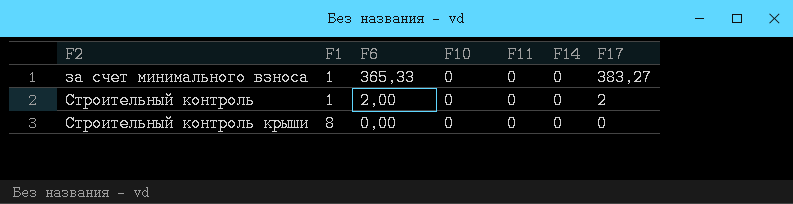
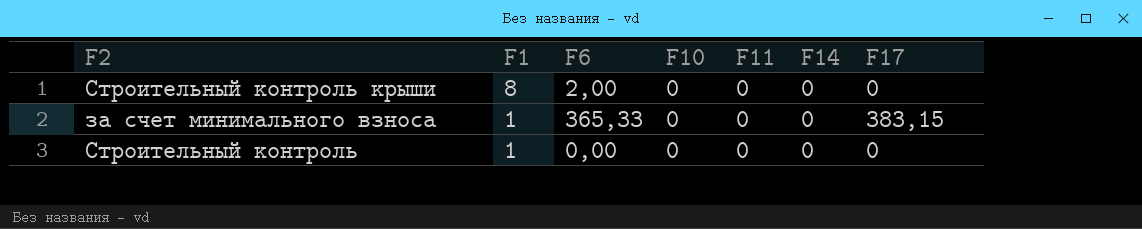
row order: F2 ascending -> F1 descending
Строительный контроль крыши | F6: 0,00 -> 2,00
за счет минимального взноса | F17: 383,27 -> 383,15
Строительный контроль | F6: 2,00 -> 0,00
Строительный контроль | F17: 2 -> 0

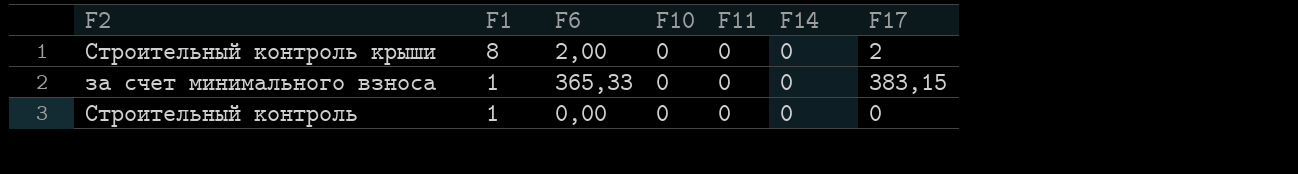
Строительный контроль крыши | F17: 0 -> 2

